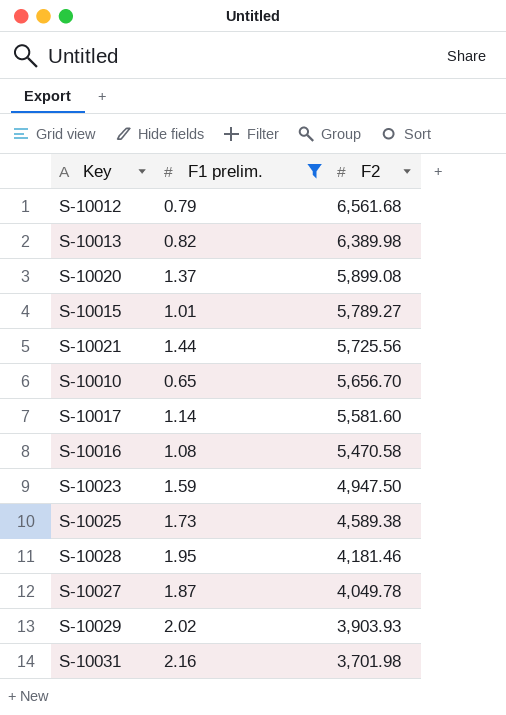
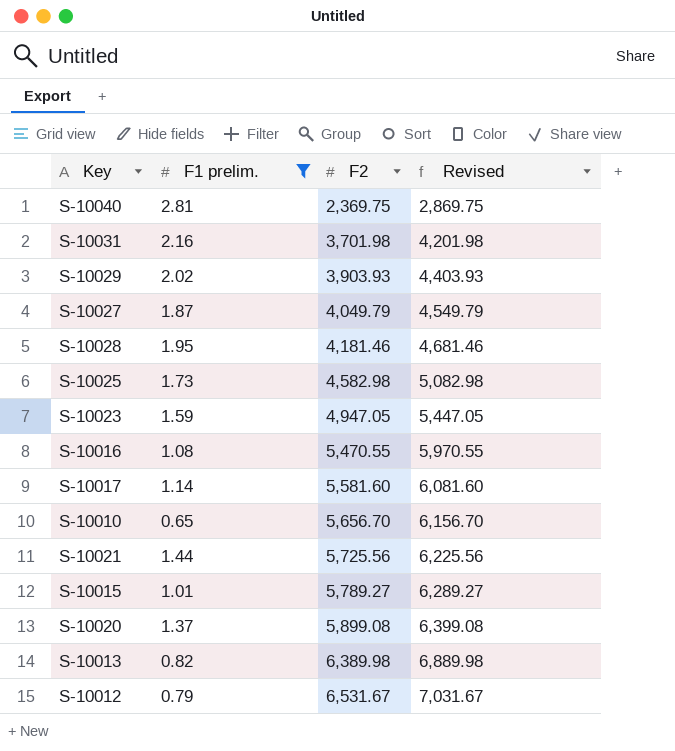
row order: F2 descending -> F2 ascending
column Revised | formula: none -> [F2] + 500
row S-10040: none -> 2.81 | 2,369.75 | 2,869.75
S-10027 | F2: 4,049.78 -> 4,049.79
S-10025 | F2: 4,589.38 -> 4,582.98
S-10023 | F2: 4,947.50 -> 4,947.05
S-10016 | F2: 5,470.58 -> 5,470.55
S-10012 | F2: 6,561.68 -> 6,531.67

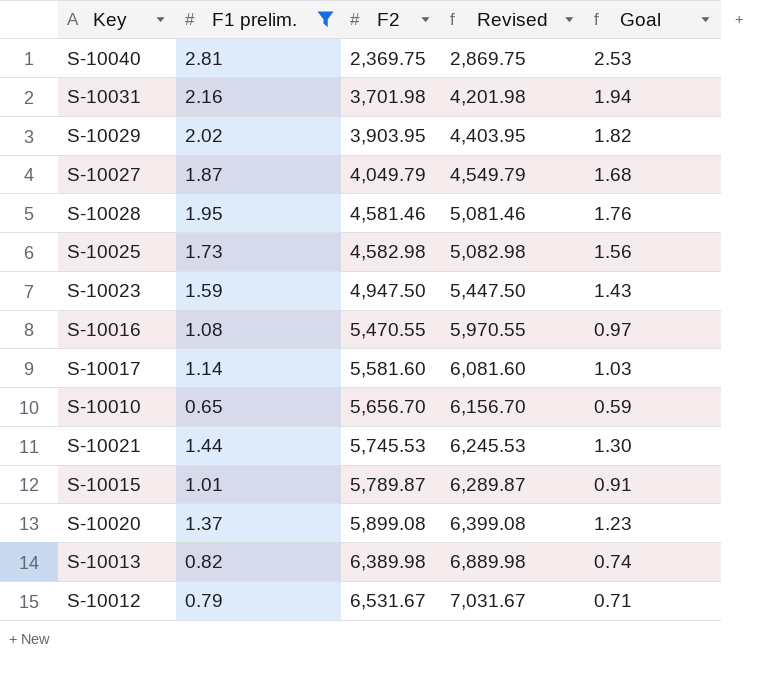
column Goal | formula: none -> [F1 prelim.] * 0.9
S-10029 | F2: 3,903.93 -> 3,903.95
S-10029 | Revised: 4,403.93 -> 4,403.95
S-10028 | F2: 4,181.46 -> 4,581.46
S-10028 | Revised: 4,681.46 -> 5,081.46
S-10023 | F2: 4,947.05 -> 4,947.50
S-10023 | Revised: 5,447.05 -> 5,447.50
S-10021 | F2: 5,725.56 -> 5,745.53
S-10021 | Revised: 6,225.56 -> 6,245.53
S-10015 | F2: 5,789.27 -> 5,789.87
S-10015 | Revised: 6,289.27 -> 6,289.87

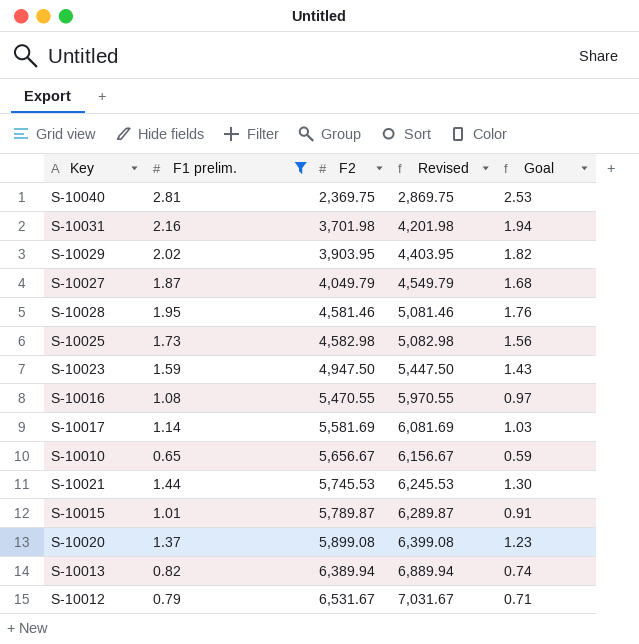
S-10017 | F2: 5,581.60 -> 5,581.69
S-10017 | Revised: 6,081.60 -> 6,081.69
S-10010 | F2: 5,656.70 -> 5,656.67
S-10010 | Revised: 6,156.70 -> 6,156.67
S-10013 | F2: 6,389.98 -> 6,389.94
S-10013 | Revised: 6,889.98 -> 6,889.94

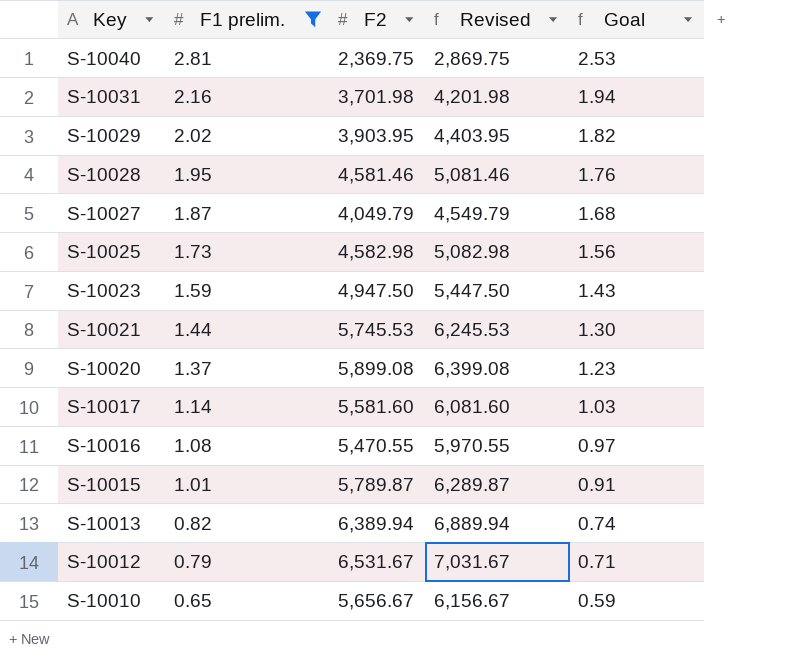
row order: F2 ascending -> Key descending
S-10017 | F2: 5,581.69 -> 5,581.60
S-10017 | Revised: 6,081.69 -> 6,081.60

